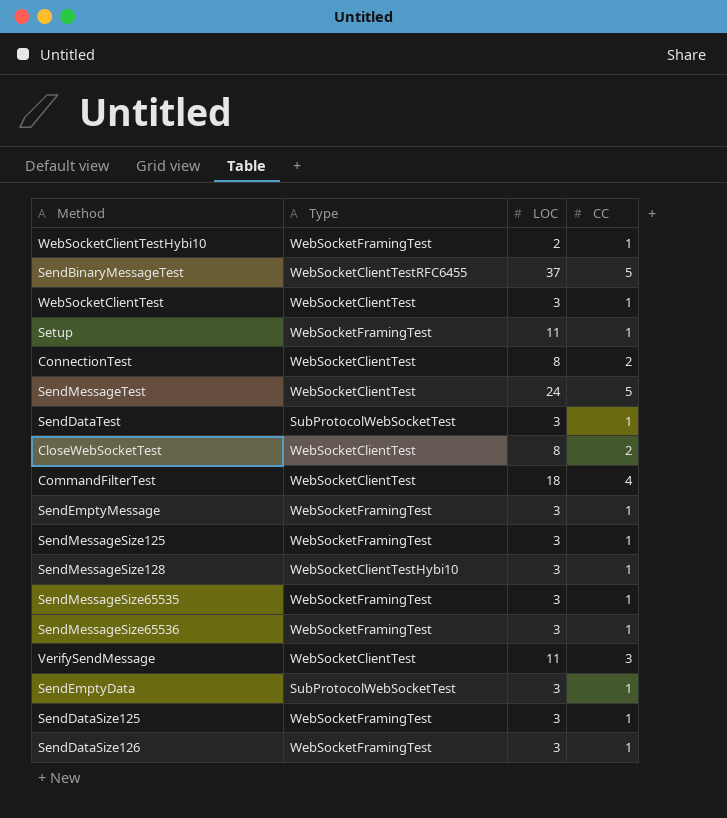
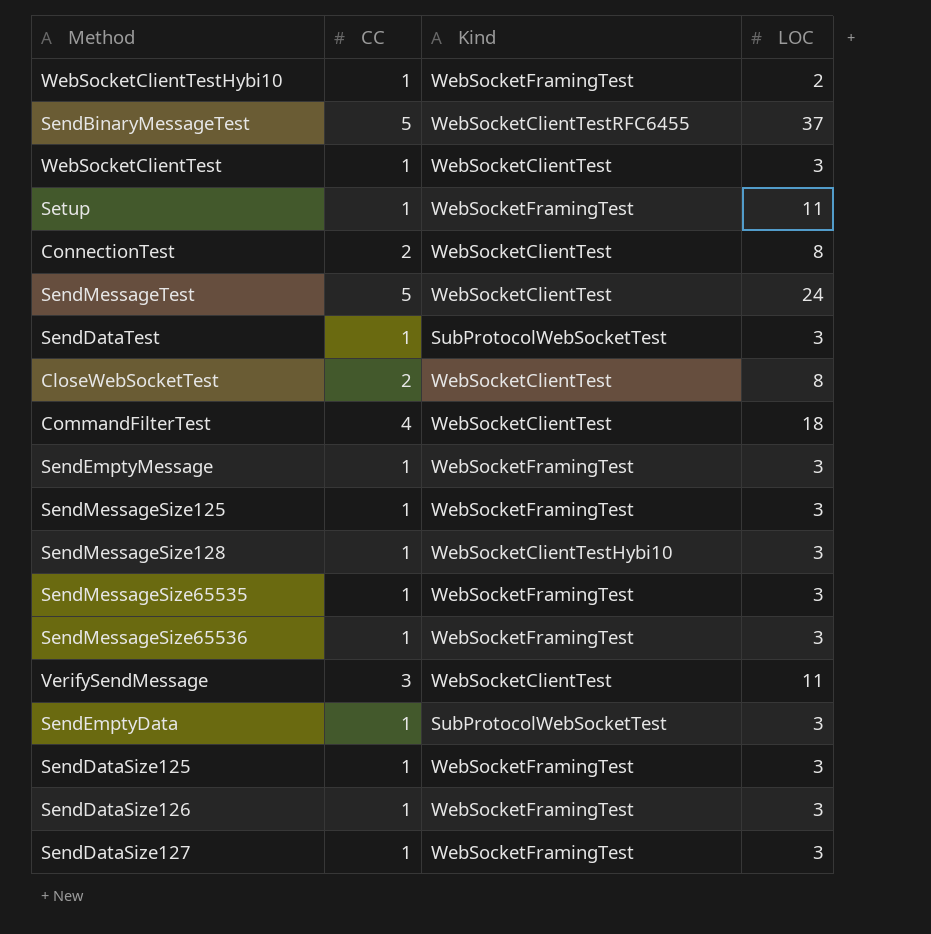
column CC | position: 4 -> 2
column name: Type -> Kind
row SendDataSize127: none -> 1 | WebSocketFramingTest | 3

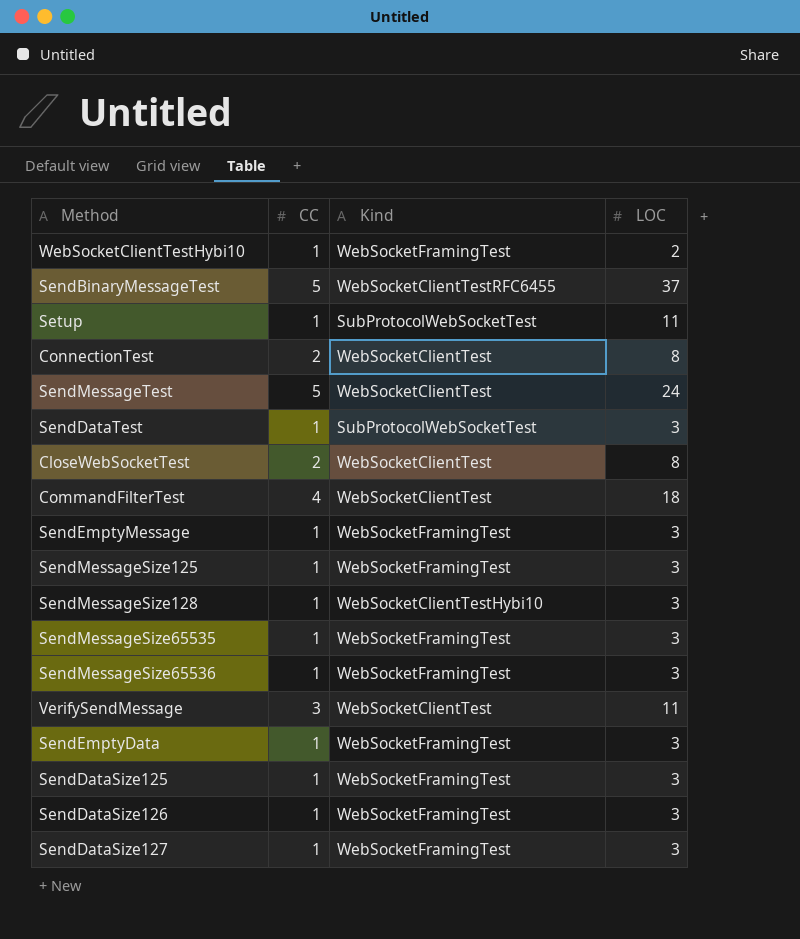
row WebSocketClientTest: 1 | WebSocketClientTest | 3 -> none
Setup | Kind: WebSocketFramingTest -> SubProtocolWebSocketTest
SendEmptyData | Kind: SubProtocolWebSocketTest -> WebSocketFramingTest

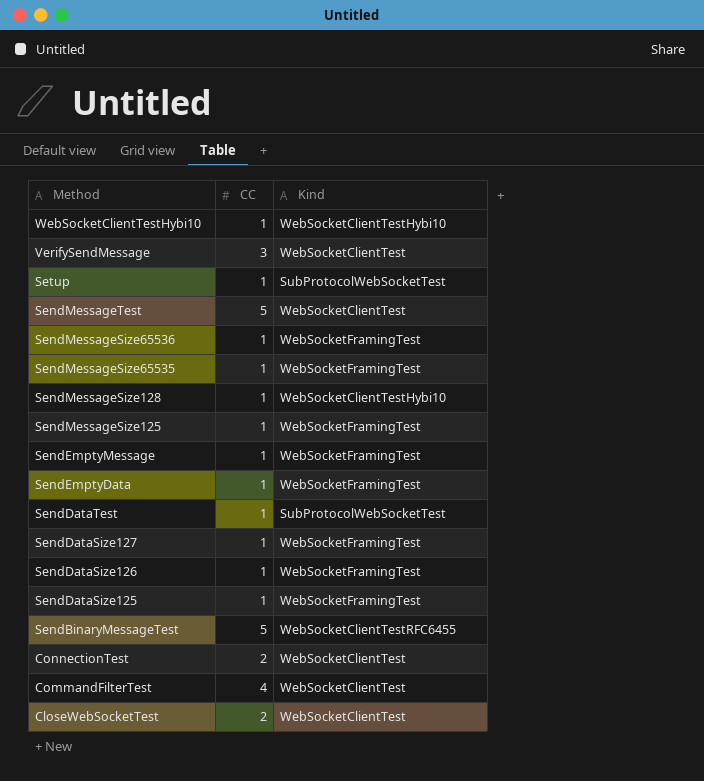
row order: none -> Method descending
column LOC | position: 4 -> none
WebSocketClientTestHybi10 | Kind: WebSocketFramingTest -> WebSocketClientTestHybi10

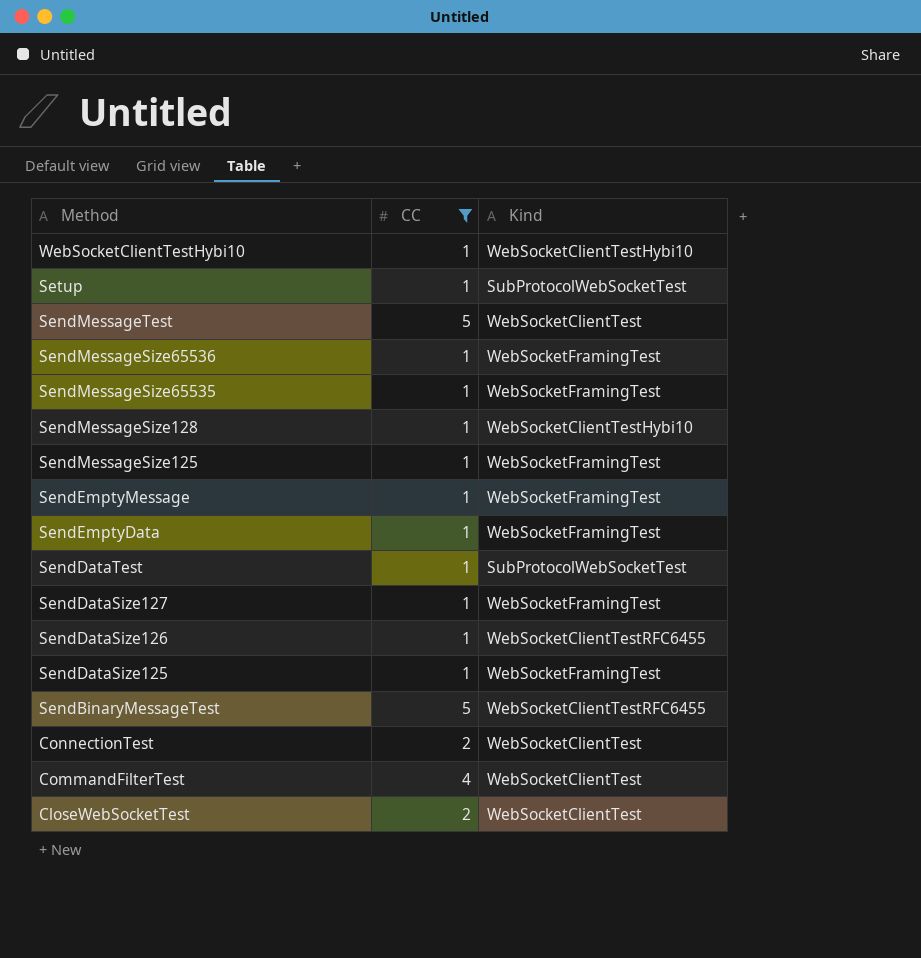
filter: none -> CC != 3
SendDataSize126 | Kind: WebSocketFramingTest -> WebSocketClientTestRFC6455

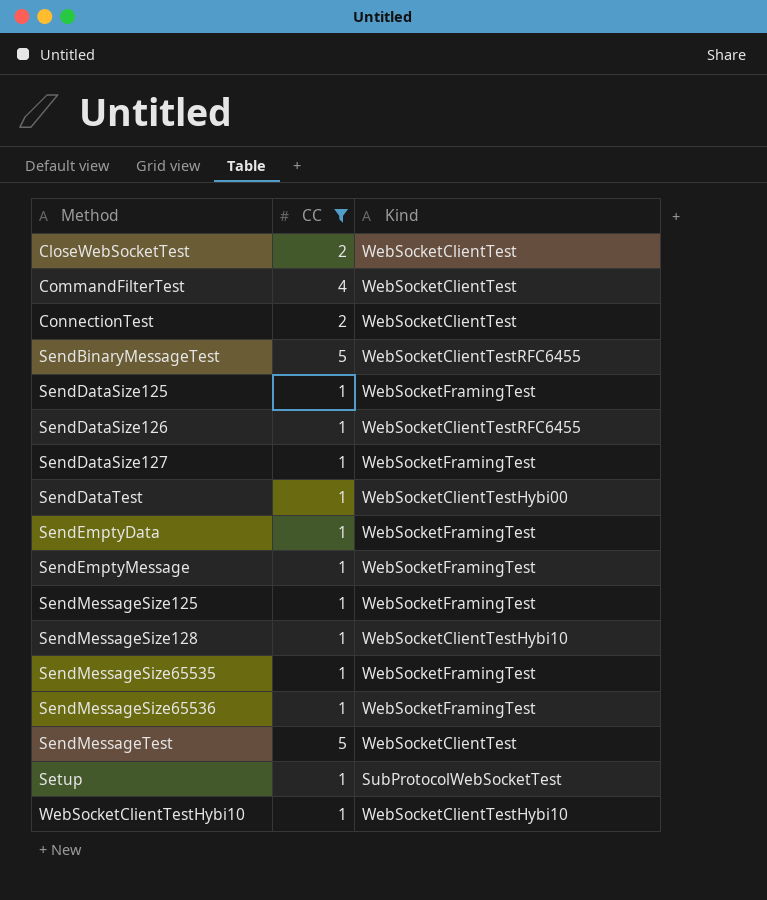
row order: Method descending -> Method ascending
SendDataTest | Kind: SubProtocolWebSocketTest -> WebSocketClientTestHybi00

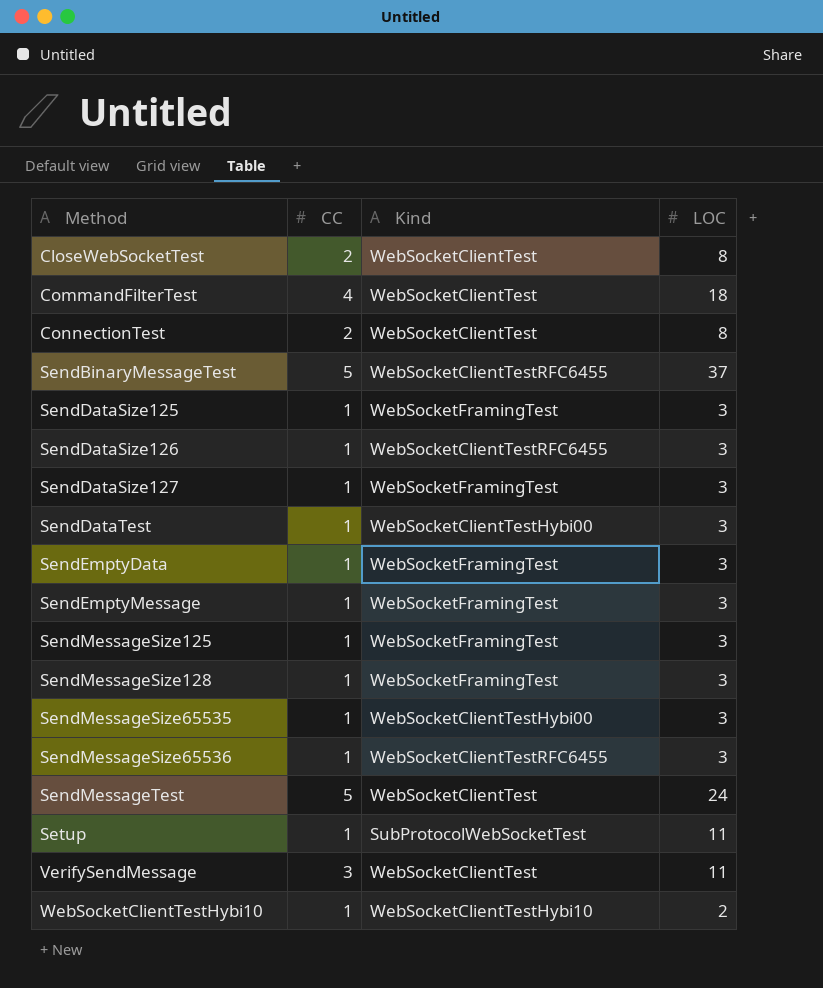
filter: CC != 3 -> none
column LOC | position: none -> 4
SendMessageSize128 | Kind: WebSocketClientTestHybi10 -> WebSocketFramingTest
SendMessageSize65535 | Kind: WebSocketFramingTest -> WebSocketClientTestHybi00
SendMessageSize65536 | Kind: WebSocketFramingTest -> WebSocketClientTestRFC6455

